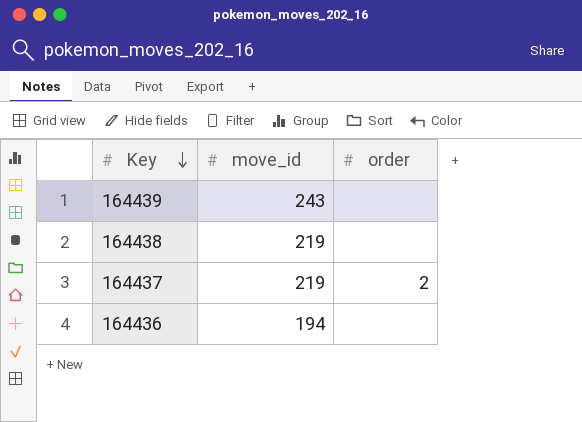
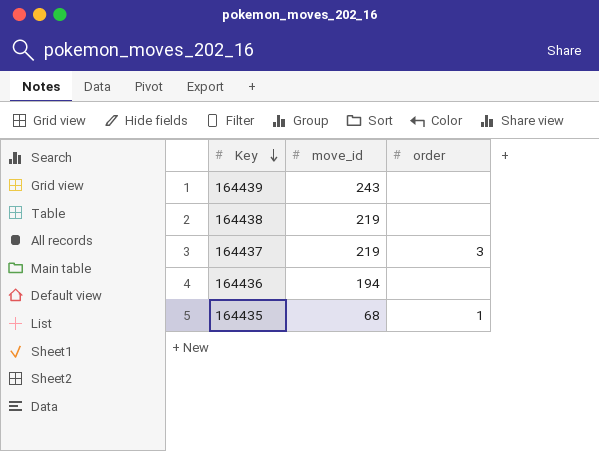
164437 | order: 2 -> 3
row 164435: none -> 68 | 1

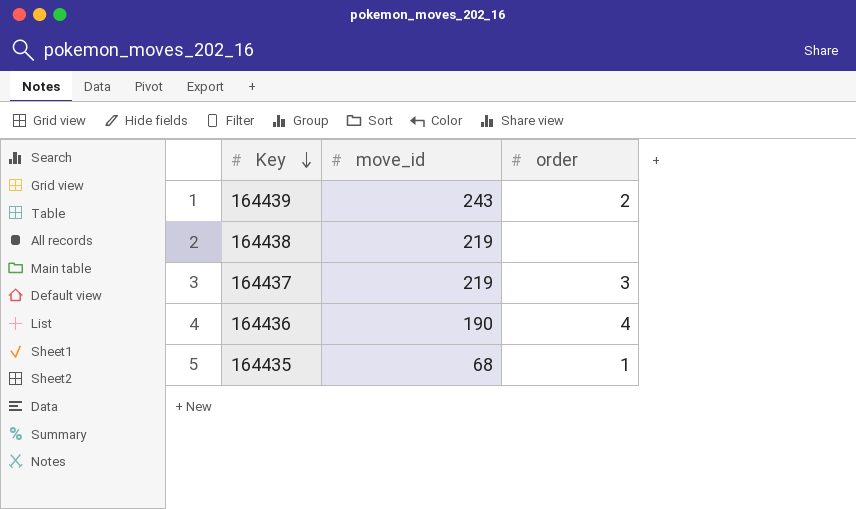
164439 | order: none -> 2
164436 | move_id: 194 -> 190
164436 | order: none -> 4

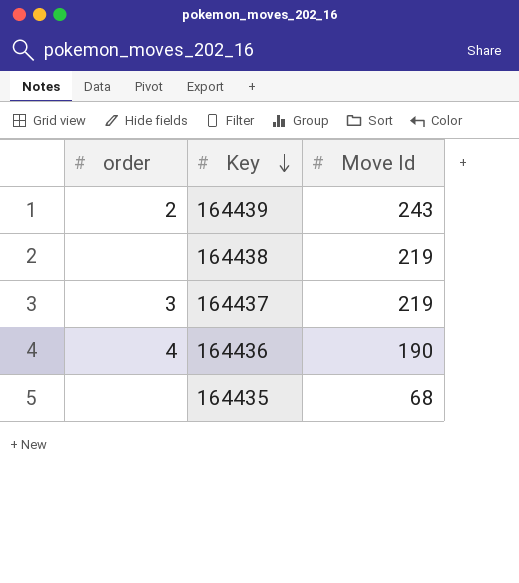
column order | position: 3 -> 1
column name: move_id -> Move Id
164435 | order: 1 -> none

